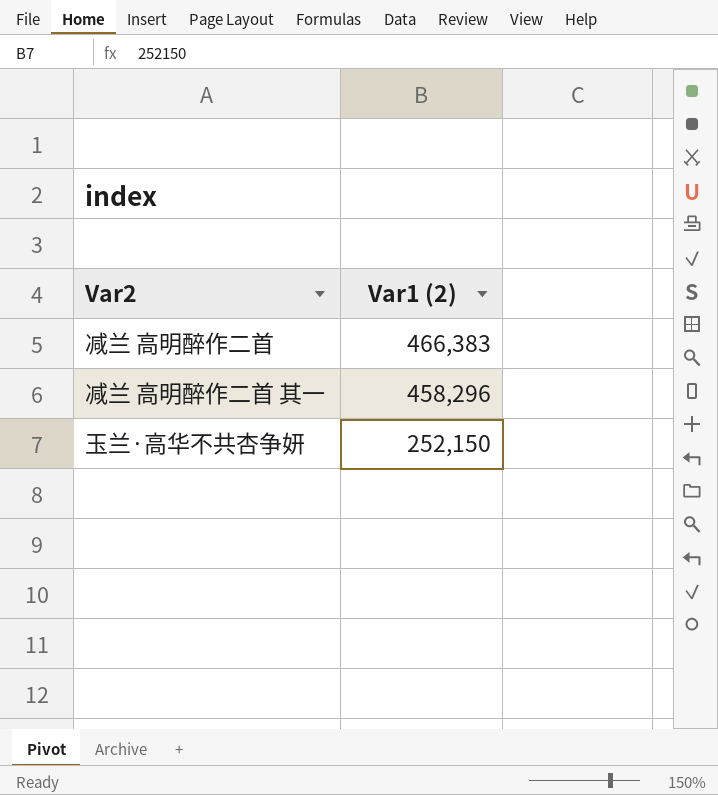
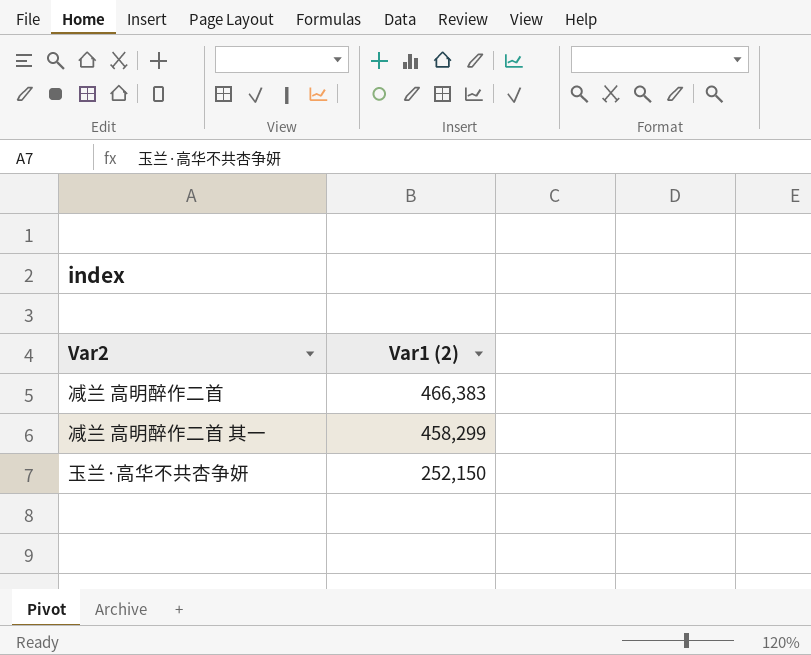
减兰 高明醉作二首 其一 | Var1 (2): 458,296 -> 458,299

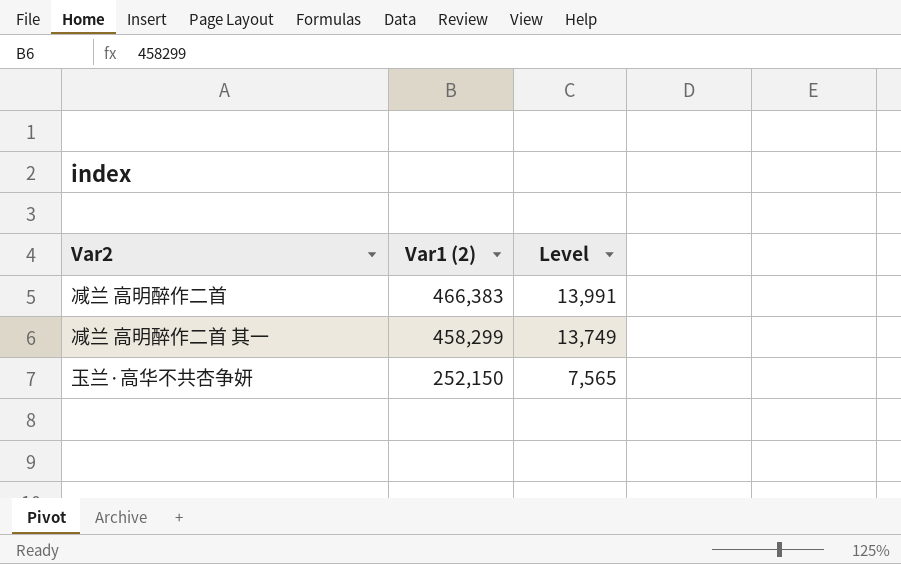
column Level | formula: none -> [Var1 (2)] * 0.03

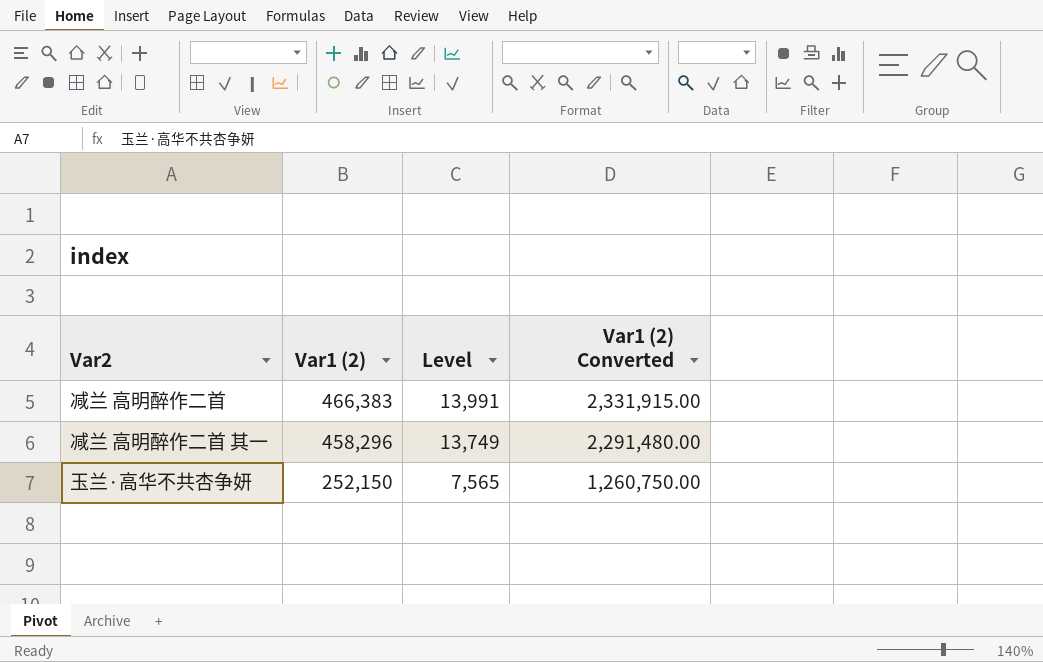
column Var1 (2) Converted | formula: none -> [Var1 (2)] * 5
减兰 高明醉作二首 其一 | Var1 (2): 458,299 -> 458,296

